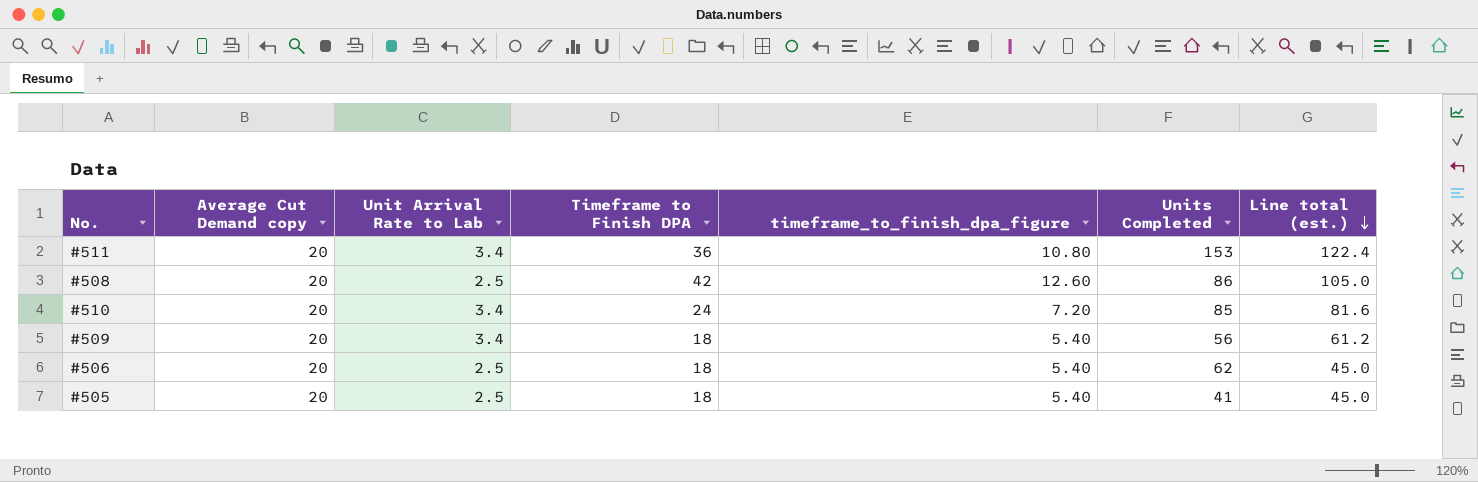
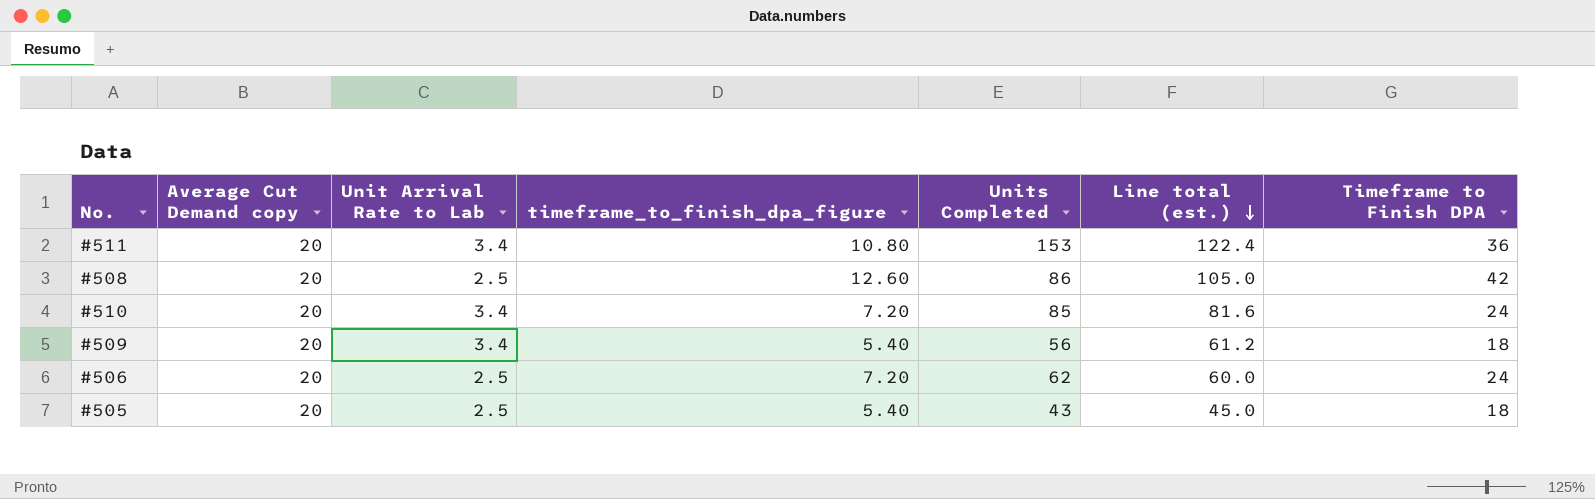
column Timeframe to Finish DPA | position: 4 -> 7
#506 | timeframe_to_finish_dpa_figure: 5.40 -> 7.20
#506 | Line total (est.): 45.0 -> 60.0
#506 | Timeframe to Finish DPA: 18 -> 24
#505 | Units Completed: 41 -> 43

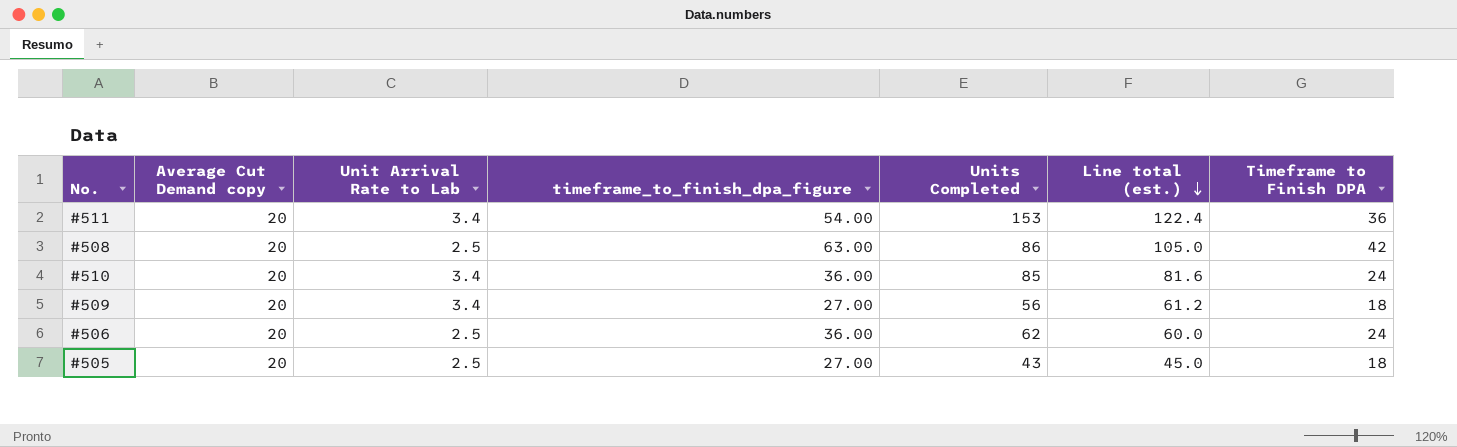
column timeframe_to_finish_dpa_figure | formula: [Timeframe to Finish DPA] * 0.3 -> [Timeframe to Finish DPA] * 1.5

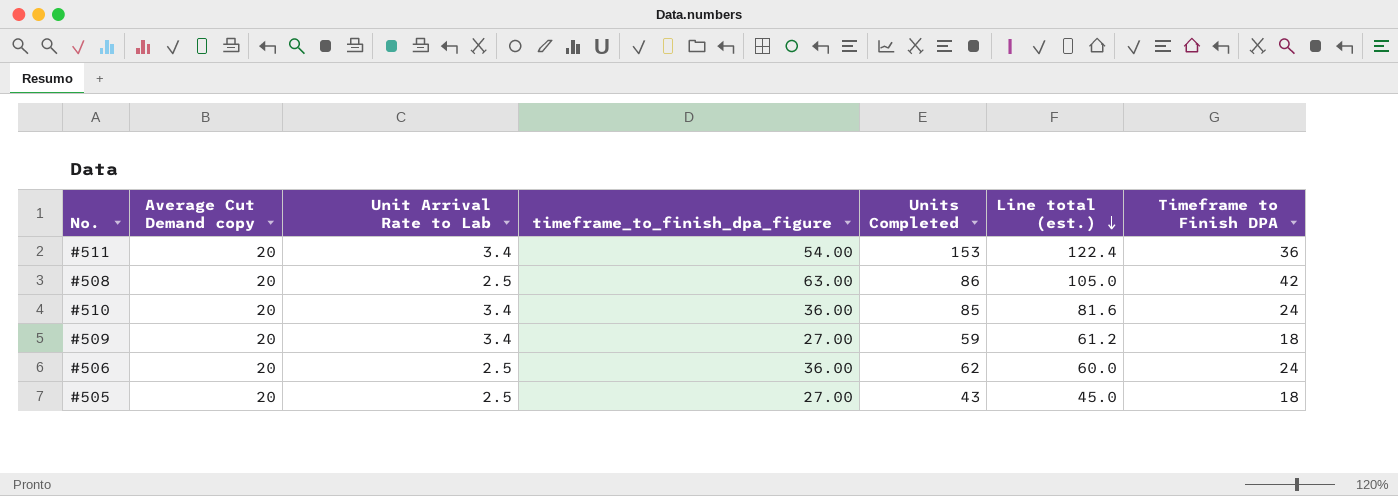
#509 | Units Completed: 56 -> 59

